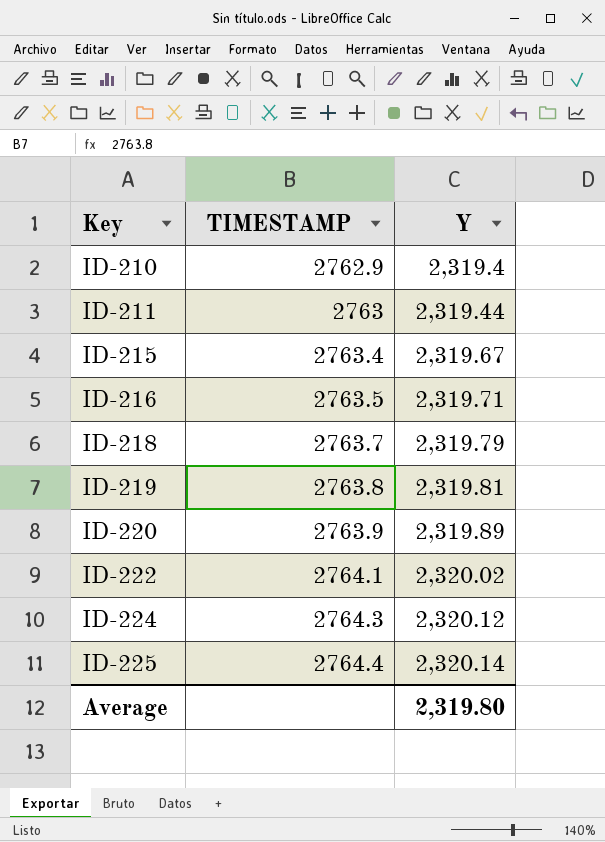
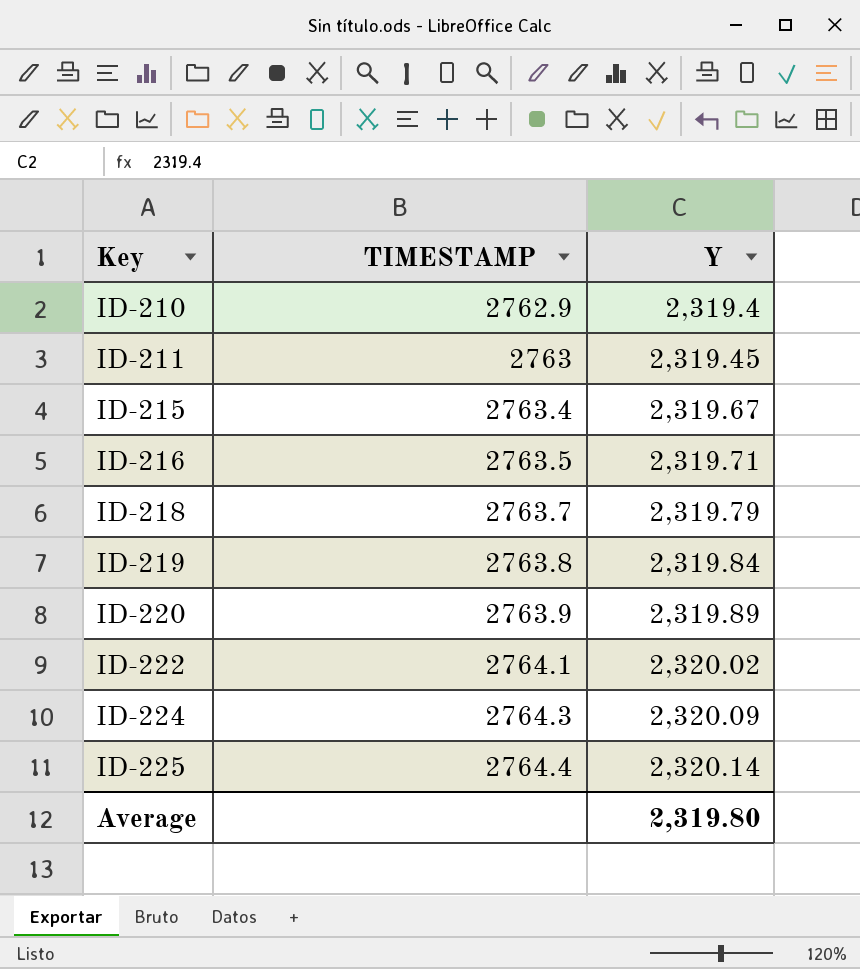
ID-211 | Y: 2,319.44 -> 2,319.45
ID-219 | Y: 2,319.81 -> 2,319.84
ID-224 | Y: 2,320.12 -> 2,320.09

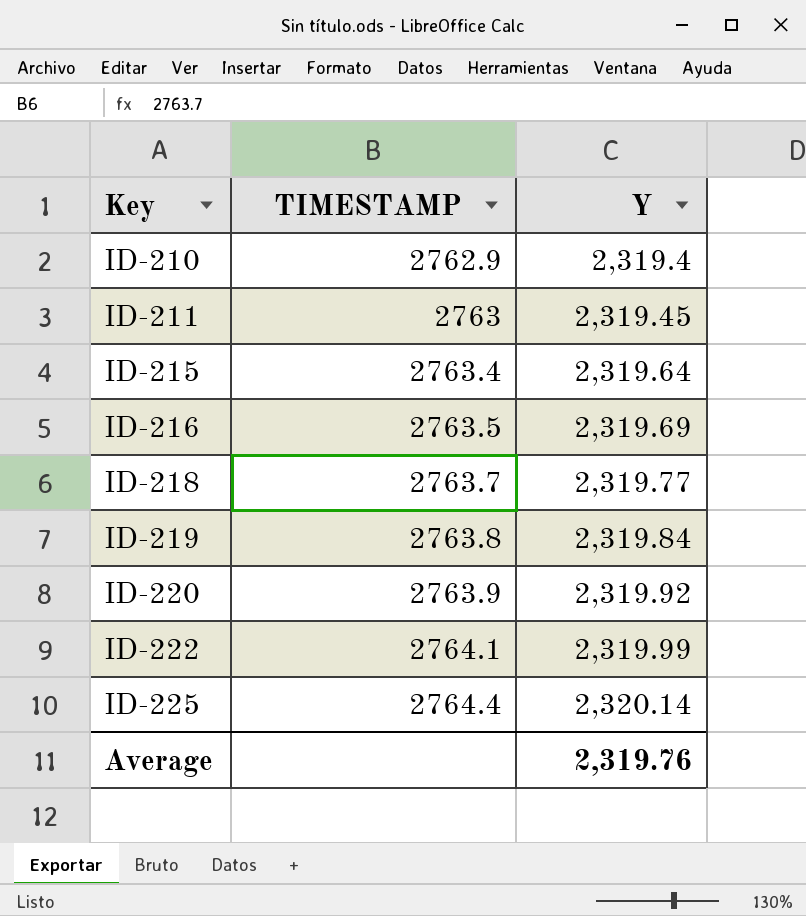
row ID-224: 2764.3 | 2,320.09 -> none
ID-215 | Y: 2,319.67 -> 2,319.64
ID-216 | Y: 2,319.71 -> 2,319.69
ID-218 | Y: 2,319.79 -> 2,319.77
ID-220 | Y: 2,319.89 -> 2,319.92
ID-222 | Y: 2,320.02 -> 2,319.99
Average | Y: 2,319.80 -> 2,319.76

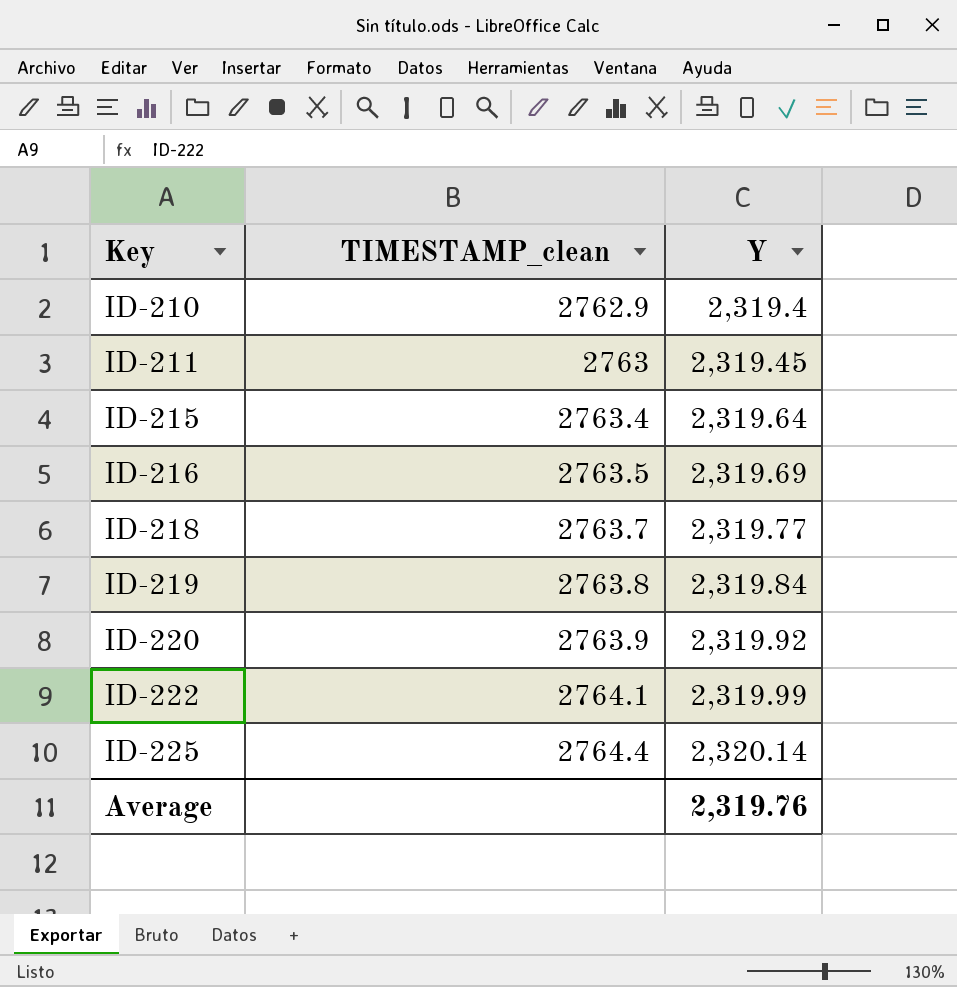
column name: TIMESTAMP -> TIMESTAMP_clean

